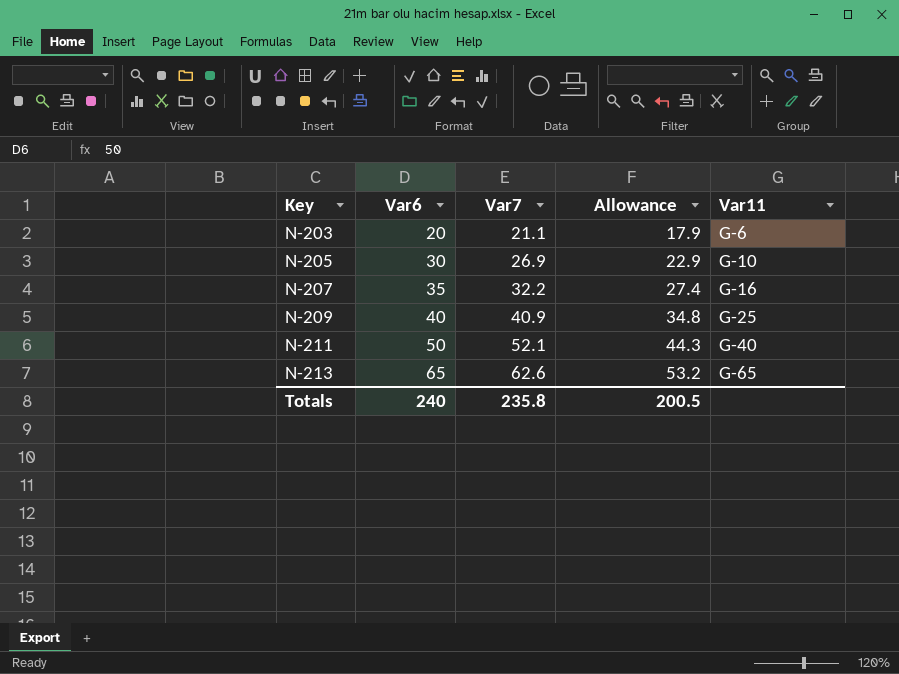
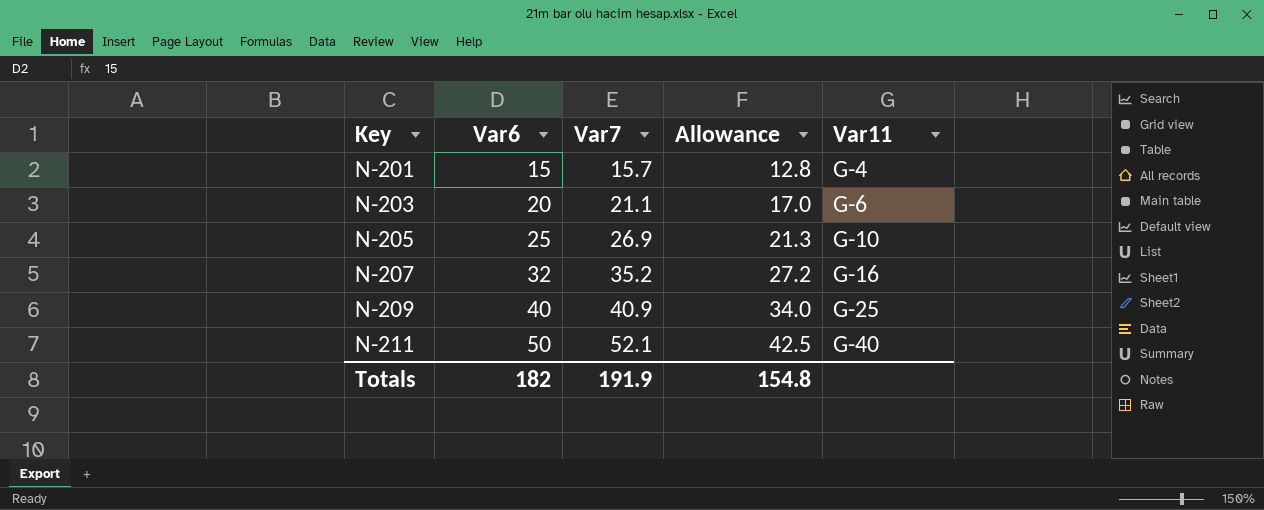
column Allowance | formula: [Var7] * 0.85 -> [Var6] * 0.85
row N-213: 65 | 62.6 | 53.2 | G-65 -> none
row N-201: none -> 15 | 15.7 | 12.8 | G-4
N-205 | Var6: 30 -> 25
N-207 | Var6: 35 -> 32
N-207 | Var7: 32.2 -> 35.2
Totals | Var6: 240 -> 182
Totals | Var7: 235.8 -> 191.9
Totals | Allowance: 200.5 -> 154.8

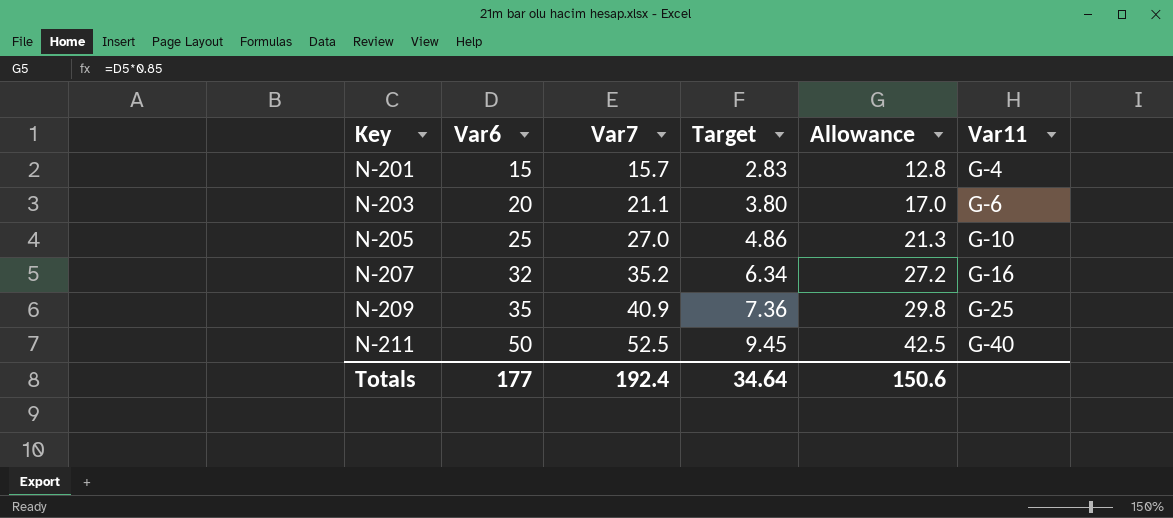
column Target | formula: none -> [Var7] * 0.18
N-205 | Var7: 26.9 -> 27.0
N-209 | Var6: 40 -> 35
N-209 | Allowance: 34.0 -> 29.8
N-211 | Var7: 52.1 -> 52.5
Totals | Var6: 182 -> 177
Totals | Var7: 191.9 -> 192.4
Totals | Allowance: 154.8 -> 150.6

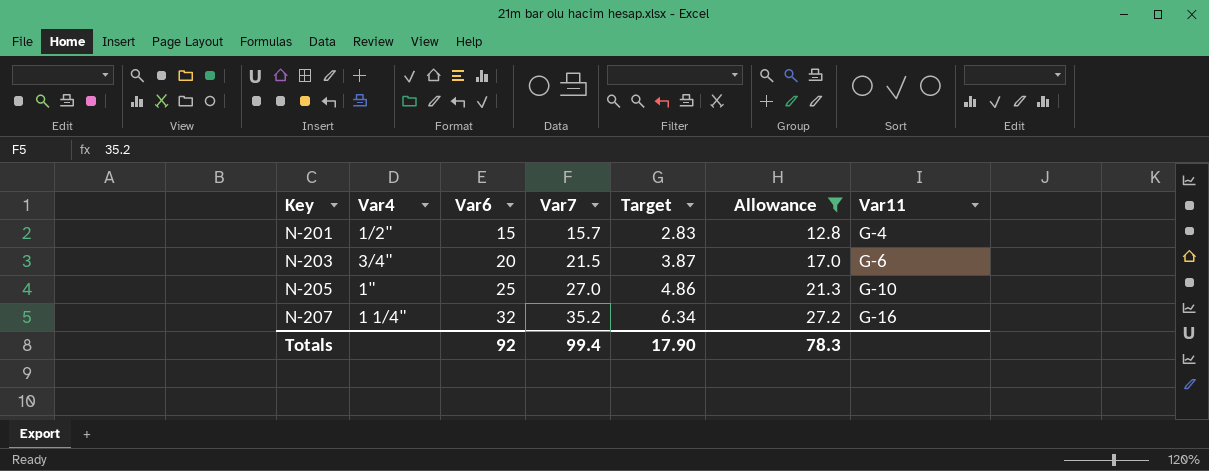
filter: none -> Allowance <= 27.2
column Var4 | position: none -> 2
N-203 | Var7: 21.1 -> 21.5
N-203 | Target: 3.80 -> 3.87
Totals | Var6: 177 -> 92
Totals | Var7: 192.4 -> 99.4
Totals | Target: 34.64 -> 17.90
Totals | Allowance: 150.6 -> 78.3

